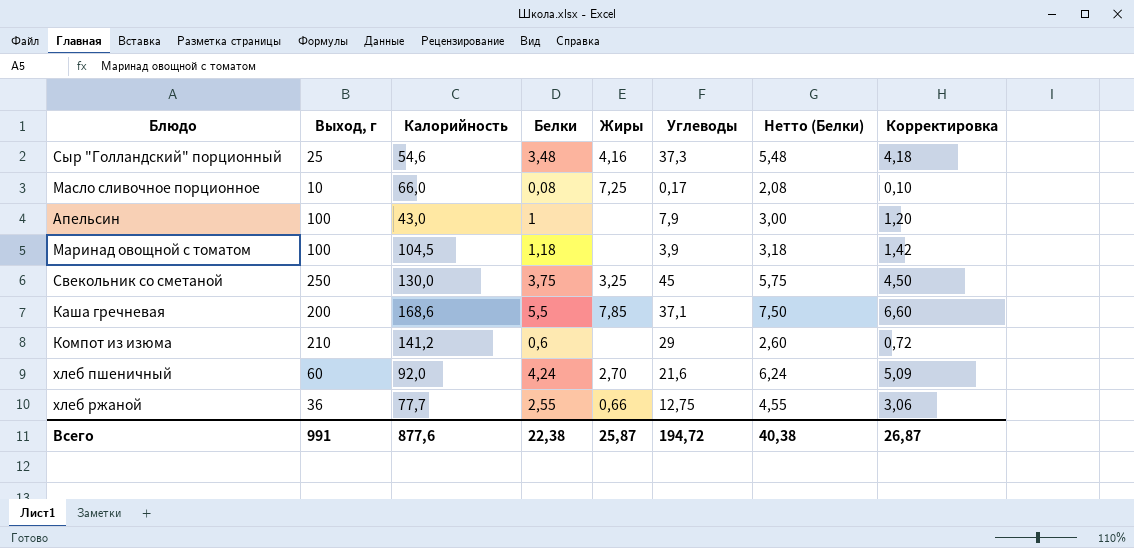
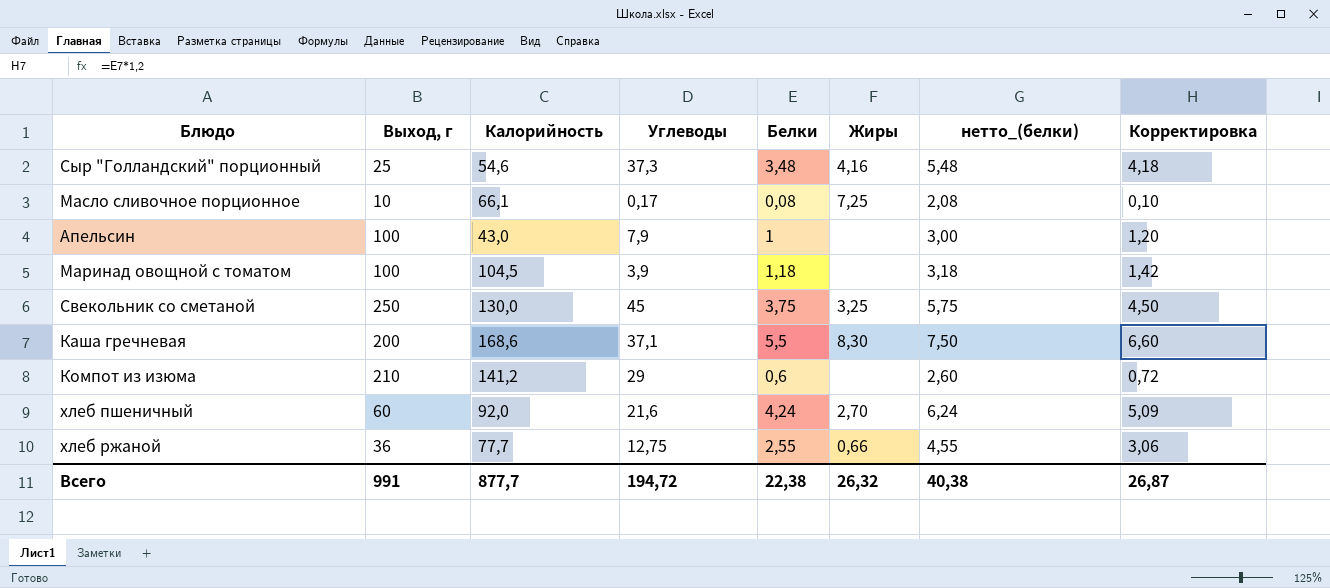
column Углеводы | position: 6 -> 4
column name: Нетто (Белки) -> нетто_(белки)
Масло сливочное порционное | Калорийность: 66,0 -> 66,1
Каша гречневая | Жиры: 7,85 -> 8,30
Всего | Калорийность: 877,6 -> 877,7
Всего | Жиры: 25,87 -> 26,32

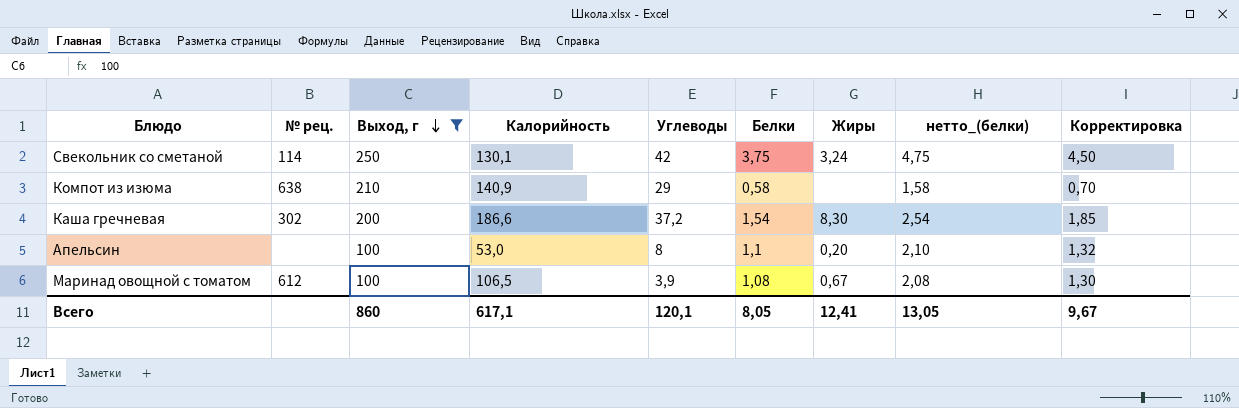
filter: none -> Выход, г >= 100
row order: none -> Выход, г descending
column № рец. | position: none -> 2
column нетто_(белки) | formula: [Белки] + 2 -> [Белки] + 1
Свекольник со сметаной | Калорийность: 130,0 -> 130,1
Свекольник со сметаной | Углеводы: 45 -> 42
Свекольник со сметаной | Жиры: 3,25 -> 3,24
Компот из изюма | Калорийность: 141,2 -> 140,9
Компот из изюма | Белки: 0,6 -> 0,58
Компот из изюма | Корректировка: 0,72 -> 0,70
Каша гречневая | Калорийность: 168,6 -> 186,6
Каша гречневая | Углеводы: 37,1 -> 37,2
Каша гречневая | Белки: 5,5 -> 1,54
Каша гречневая | Корректировка: 6,60 -> 1,85
Апельсин | Калорийность: 43,0 -> 53,0
Апельсин | Углеводы: 7,9 -> 8
Апельсин | Белки: 1 -> 1,1
Апельсин | Жиры: none -> 0,20
Апельсин | Корректировка: 1,20 -> 1,32
Маринад овощной с томатом | Калорийность: 104,5 -> 106,5
Маринад овощной с томатом | Белки: 1,18 -> 1,08
Маринад овощной с томатом | Жиры: none -> 0,67
Маринад овощной с томатом | Корректировка: 1,42 -> 1,30
Всего | Выход, г: 991 -> 860
Всего | Калорийность: 877,7 -> 617,1
Всего | Углеводы: 194,72 -> 120,1
Всего | Белки: 22,38 -> 8,05
Всего | Жиры: 26,32 -> 12,41
Всего | нетто_(белки): 40,38 -> 13,05
Всего | Корректировка: 26,87 -> 9,67

